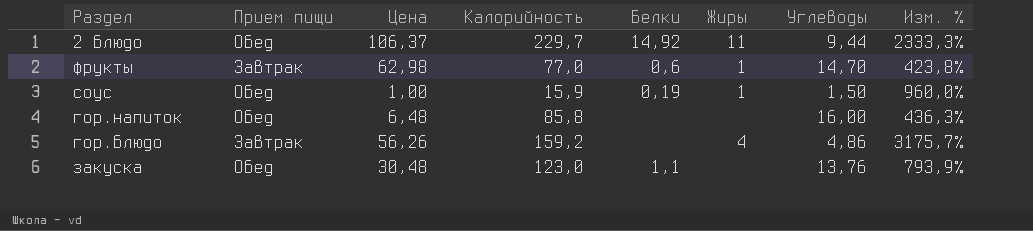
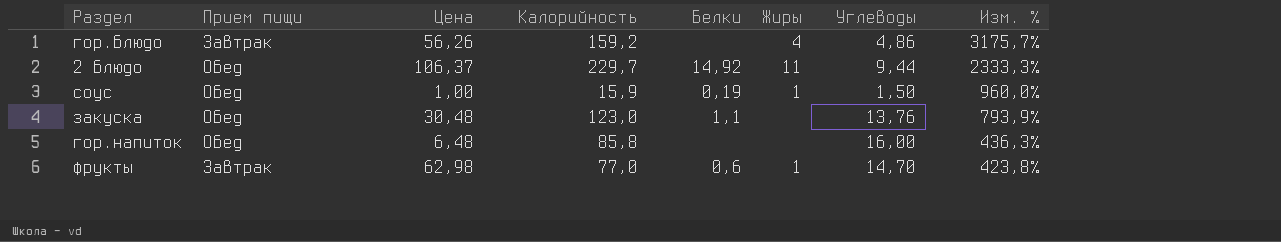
row order: none -> Изм. % descending

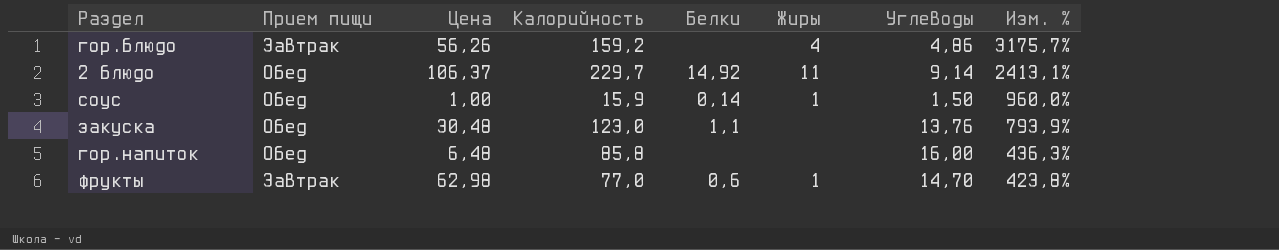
2 блюдо | Углеводы: 9,44 -> 9,14
2 блюдо | Изм. %: 2333,3% -> 2413,1%
соус | Белки: 0,19 -> 0,14

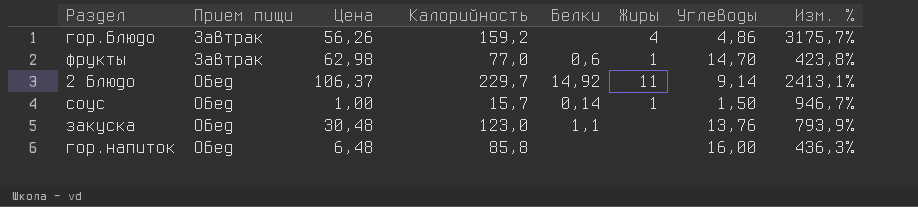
row order: Изм. % descending -> Прием пищи ascending
соус | Калорийность: 15,9 -> 15,7
соус | Изм. %: 960,0% -> 946,7%

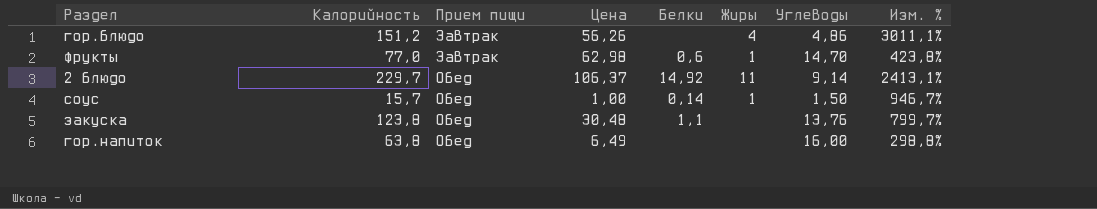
column Калорийность | position: 4 -> 2
гор.блюдо | Калорийность: 159,2 -> 151,2
гор.блюдо | Изм. %: 3175,7% -> 3011,1%
закуска | Калорийность: 123,0 -> 123,8
закуска | Изм. %: 793,9% -> 799,7%
гор.напиток | Калорийность: 85,8 -> 63,8
гор.напиток | Цена: 6,48 -> 6,49
гор.напиток | Изм. %: 436,3% -> 298,8%

